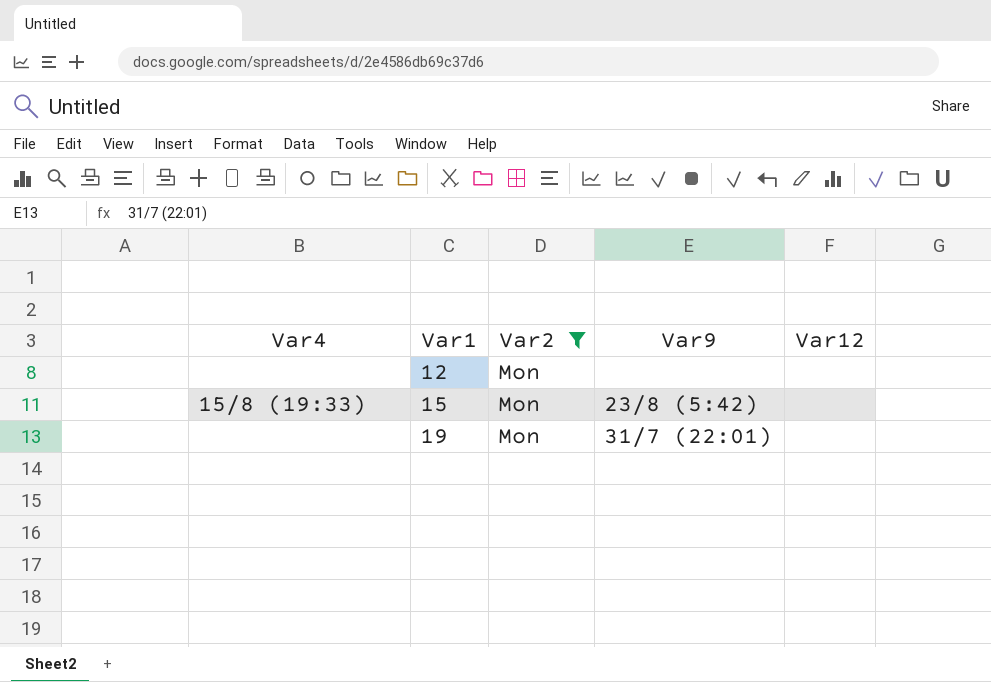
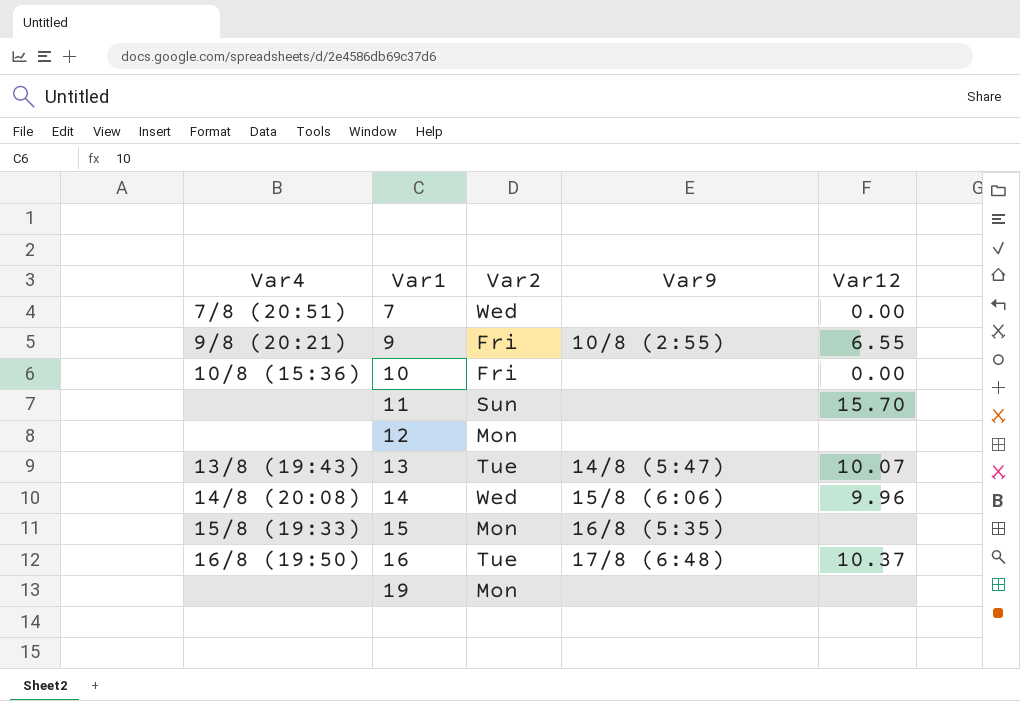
filter: Var2 = Mon -> none
15 | Var9: 23/8 (5:42) -> 16/8 (5:35)
19 | Var9: 31/7 (22:01) -> none

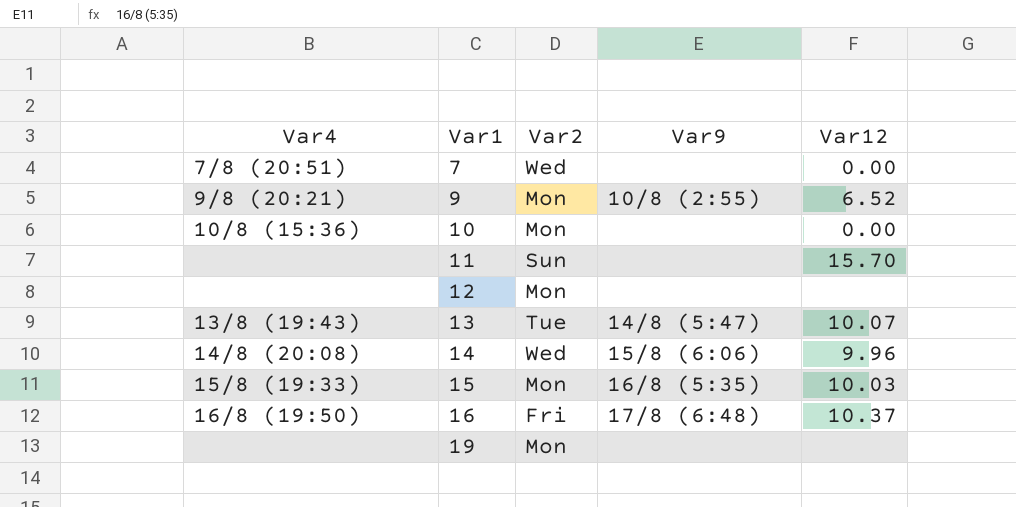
9 | Var2: Fri -> Mon
9 | Var12: 6.55 -> 6.52
10 | Var2: Fri -> Mon
15 | Var12: none -> 10.03
16 | Var2: Tue -> Fri

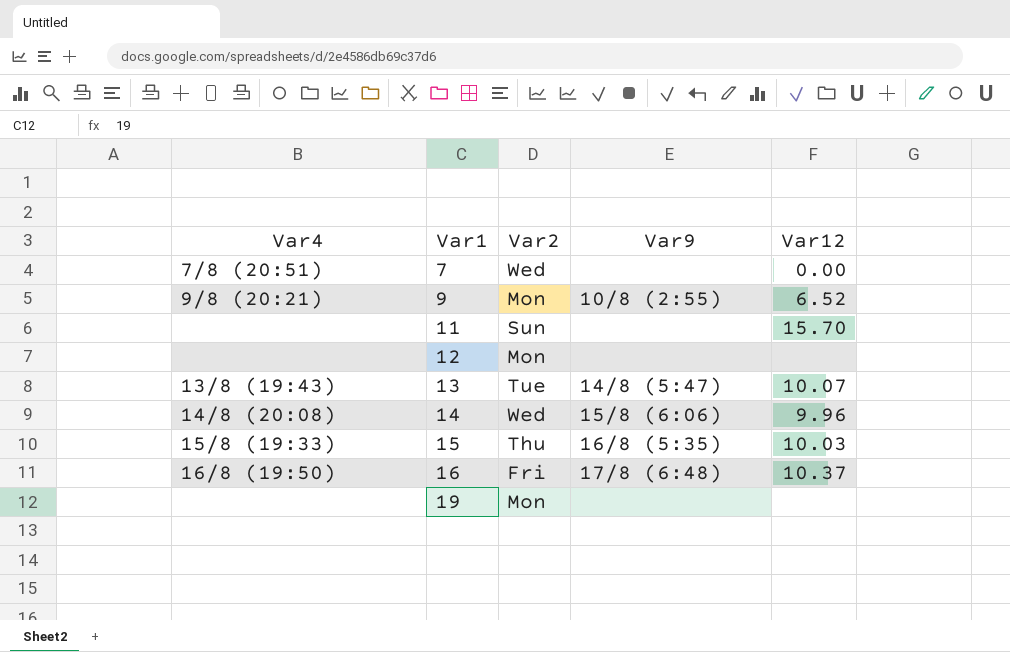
row 10: 10/8 (15:36) | Mon | none | 0.00 -> none
15 | Var2: Mon -> Thu

